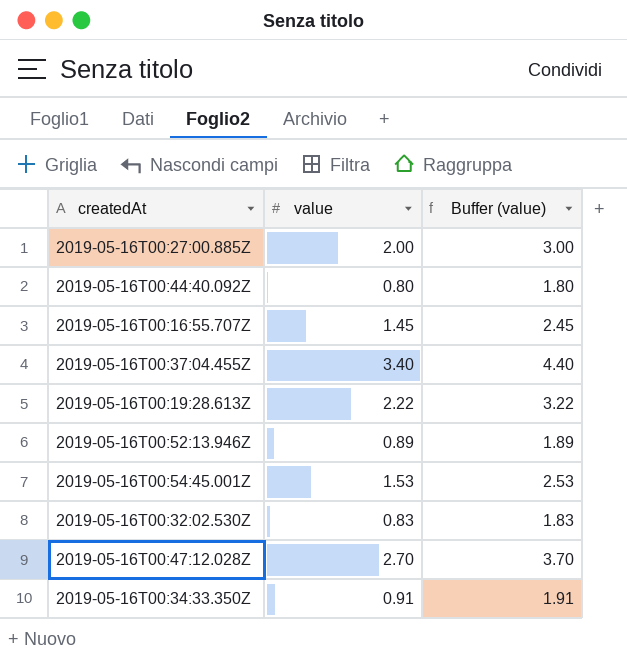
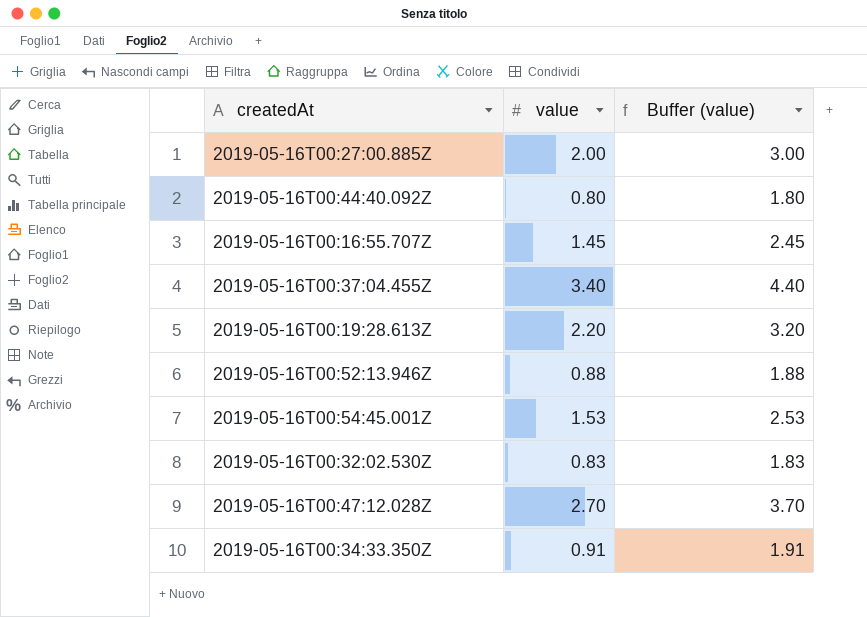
2019-05-16T00:19:28.613Z | value: 2.22 -> 2.20
2019-05-16T00:19:28.613Z | Buffer (value): 3.22 -> 3.20
2019-05-16T00:52:13.946Z | value: 0.89 -> 0.88
2019-05-16T00:52:13.946Z | Buffer (value): 1.89 -> 1.88

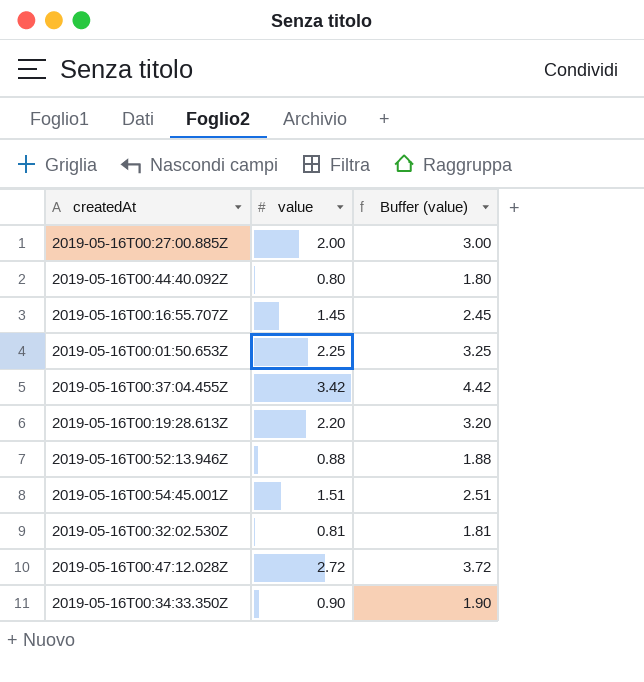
row 2019-05-16T00:01:50.653Z: none -> 2.25 | 3.25
2019-05-16T00:37:04.455Z | value: 3.40 -> 3.42
2019-05-16T00:37:04.455Z | Buffer (value): 4.40 -> 4.42
2019-05-16T00:54:45.001Z | value: 1.53 -> 1.51
2019-05-16T00:54:45.001Z | Buffer (value): 2.53 -> 2.51
2019-05-16T00:32:02.530Z | value: 0.83 -> 0.81
2019-05-16T00:32:02.530Z | Buffer (value): 1.83 -> 1.81
2019-05-16T00:47:12.028Z | value: 2.70 -> 2.72
2019-05-16T00:47:12.028Z | Buffer (value): 3.70 -> 3.72
2019-05-16T00:34:33.350Z | value: 0.91 -> 0.90
2019-05-16T00:34:33.350Z | Buffer (value): 1.91 -> 1.90

